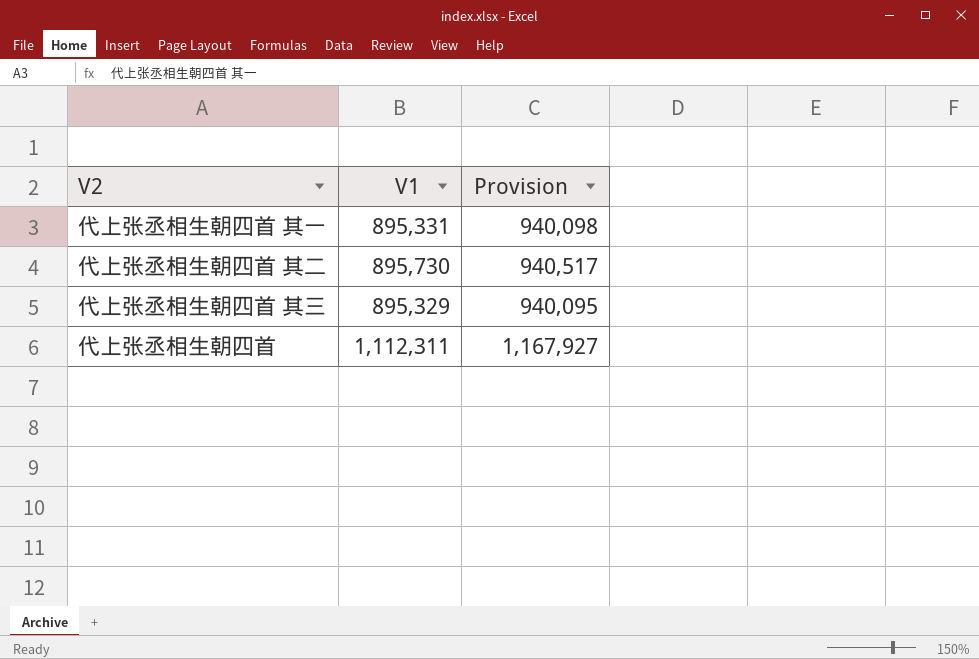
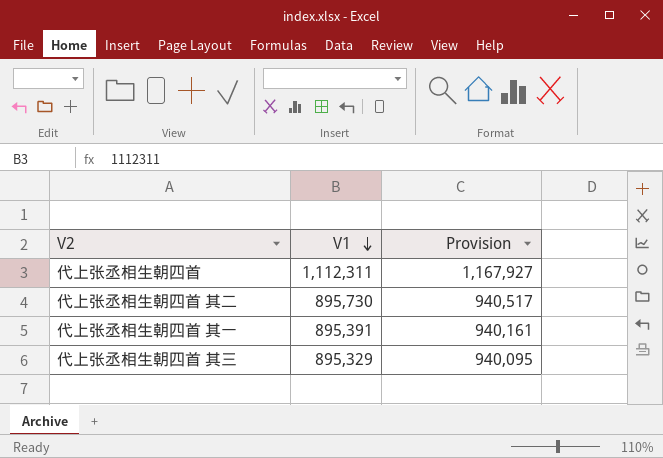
row order: none -> V1 descending
代上张丞相生朝四首 其一 | V1: 895,331 -> 895,391
代上张丞相生朝四首 其一 | Provision: 940,098 -> 940,161

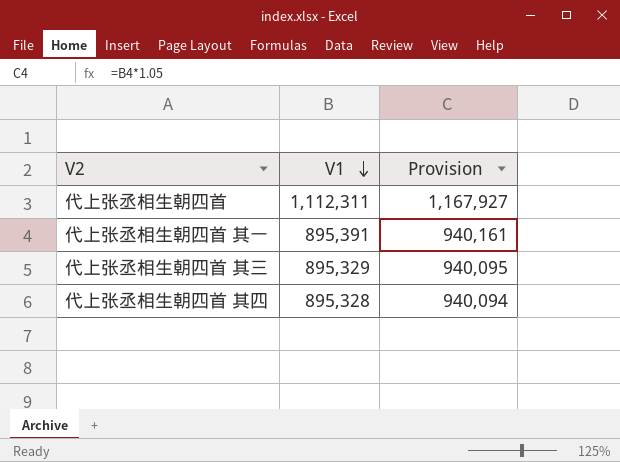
row 代上张丞相生朝四首 其二: 895,730 | 940,517 -> none
row 代上张丞相生朝四首 其四: none -> 895,328 | 940,094

